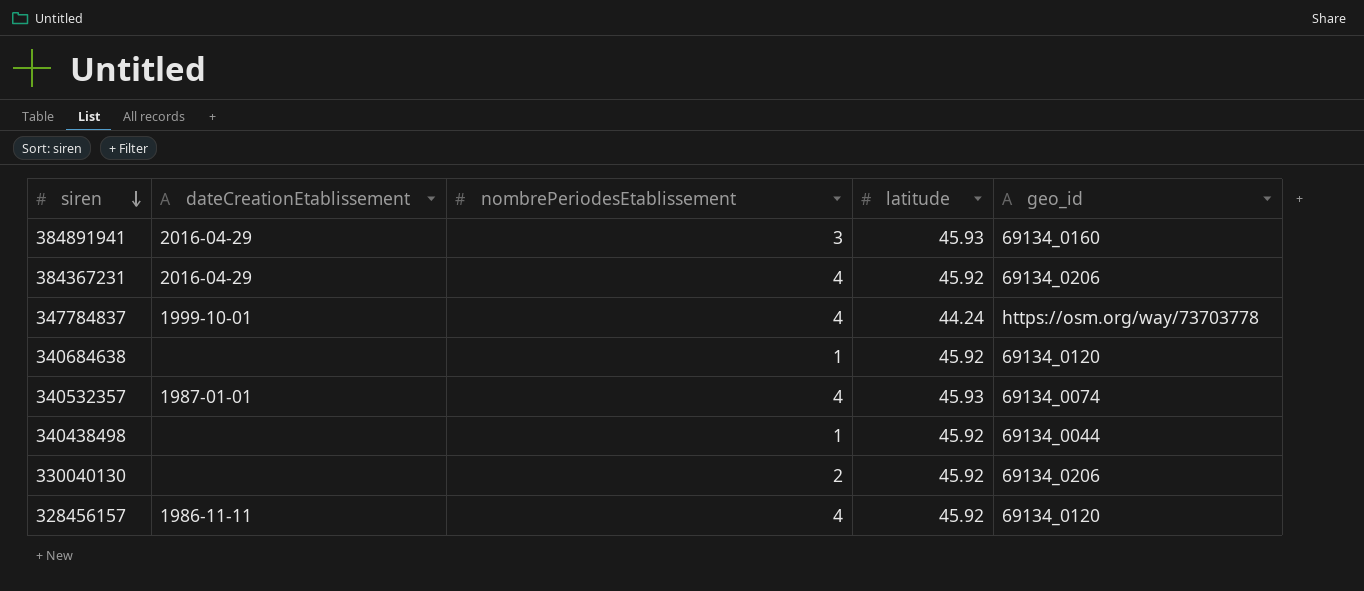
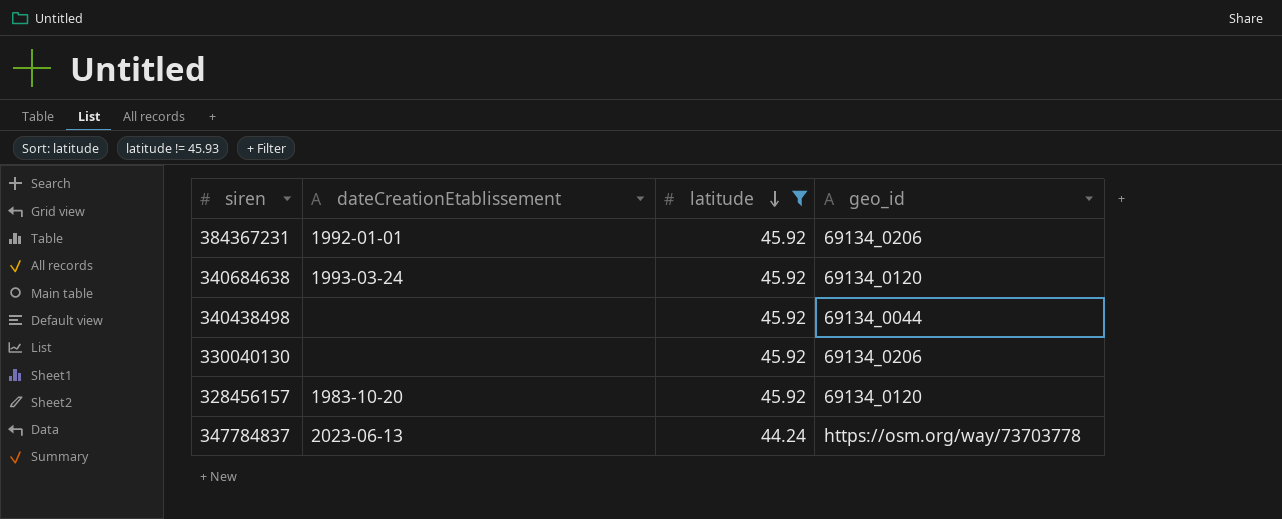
filter: none -> latitude != 45.93
row order: siren descending -> latitude descending
column nombrePeriodesEtablissement | position: 3 -> none
384367231 | dateCreationEtablissement: 2016-04-29 -> 1992-01-01
340684638 | dateCreationEtablissement: none -> 1993-03-24
328456157 | dateCreationEtablissement: 1986-11-11 -> 1983-10-20
347784837 | dateCreationEtablissement: 1999-10-01 -> 2023-06-13

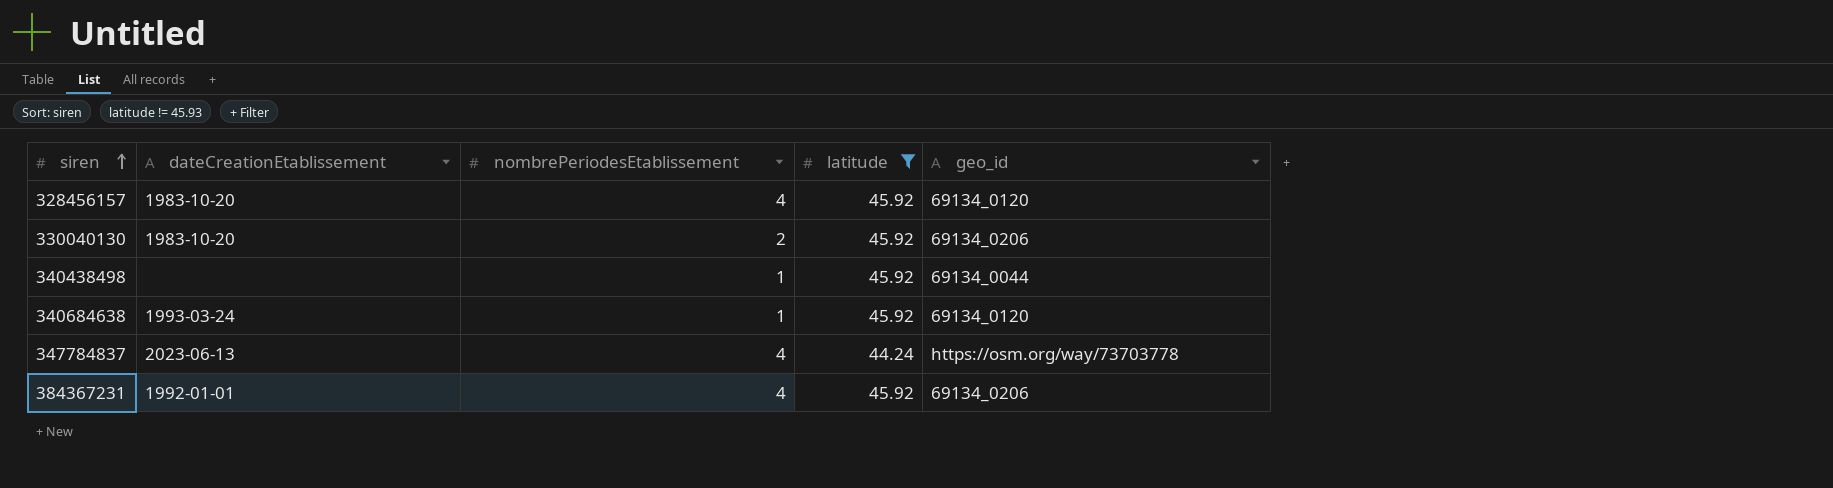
row order: latitude descending -> siren ascending
column nombrePeriodesEtablissement | position: none -> 3
330040130 | dateCreationEtablissement: none -> 1983-10-20

